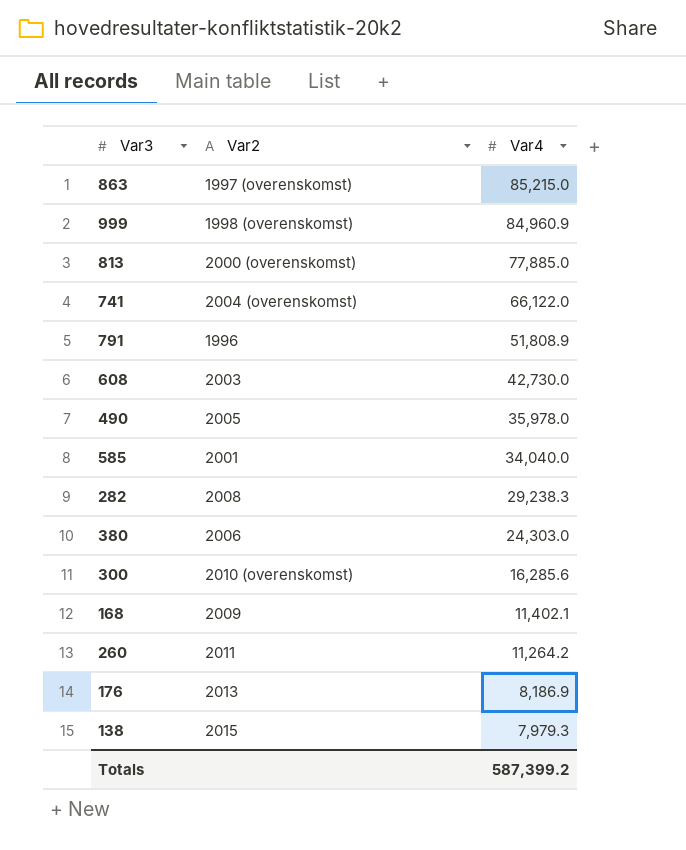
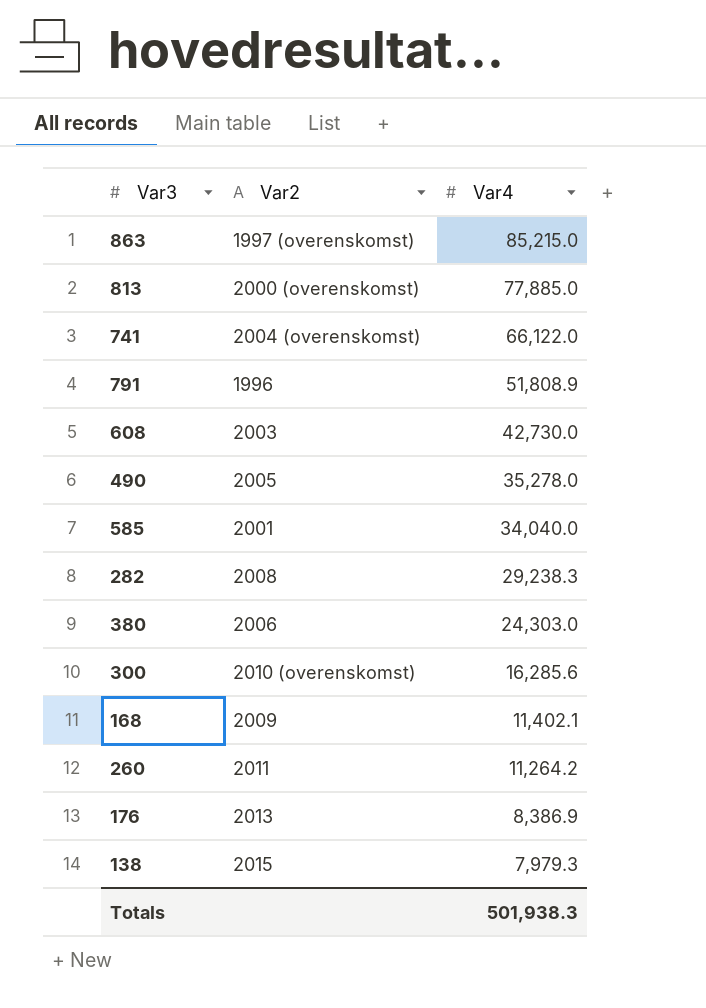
row 999: 1998 (overenskomst) | 84,960.9 -> none
490 | Var4: 35,978.0 -> 35,278.0
176 | Var4: 8,186.9 -> 8,386.9
Totals | Var4: 587,399.2 -> 501,938.3

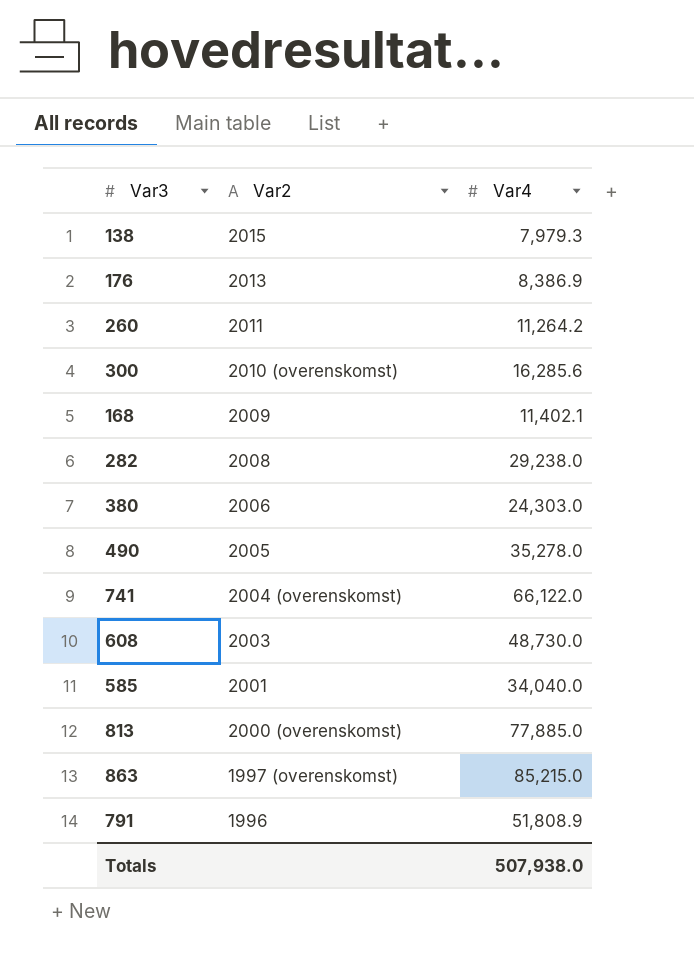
row order: Var4 descending -> Var2 descending
282 | Var4: 29,238.3 -> 29,238.0
608 | Var4: 42,730.0 -> 48,730.0
Totals | Var4: 501,938.3 -> 507,938.0

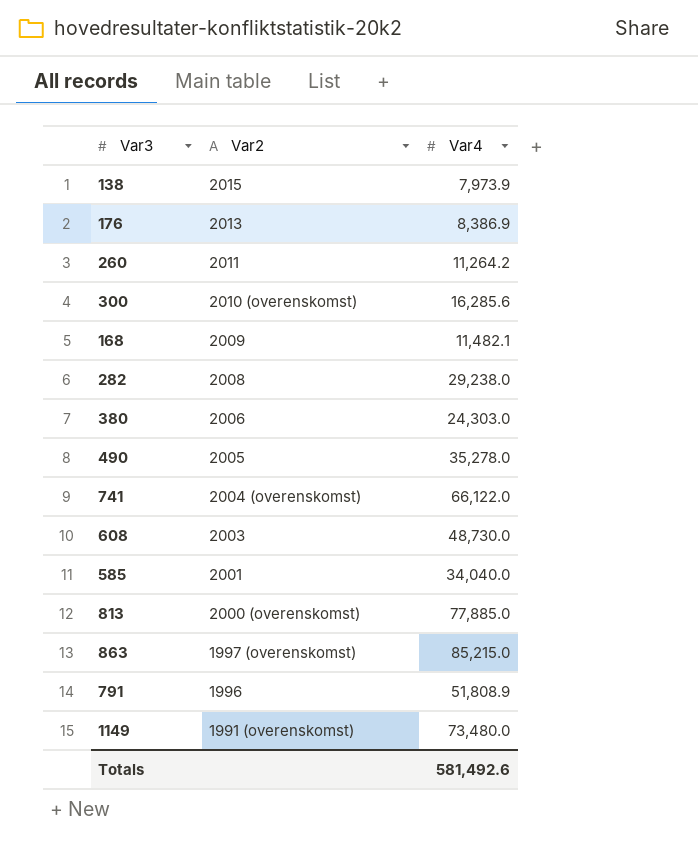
138 | Var4: 7,979.3 -> 7,973.9
168 | Var4: 11,402.1 -> 11,482.1
row 1149: none -> 1991 (overenskomst) | 73,480.0
Totals | Var4: 507,938.0 -> 581,492.6

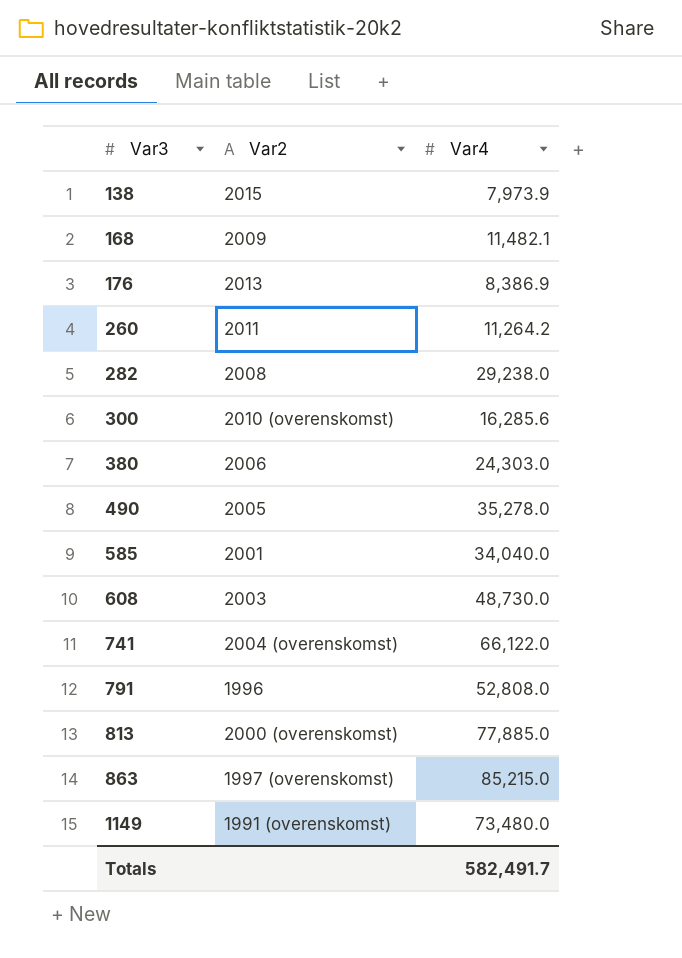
row order: Var2 descending -> Var3 ascending
791 | Var4: 51,808.9 -> 52,808.0
Totals | Var4: 581,492.6 -> 582,491.7

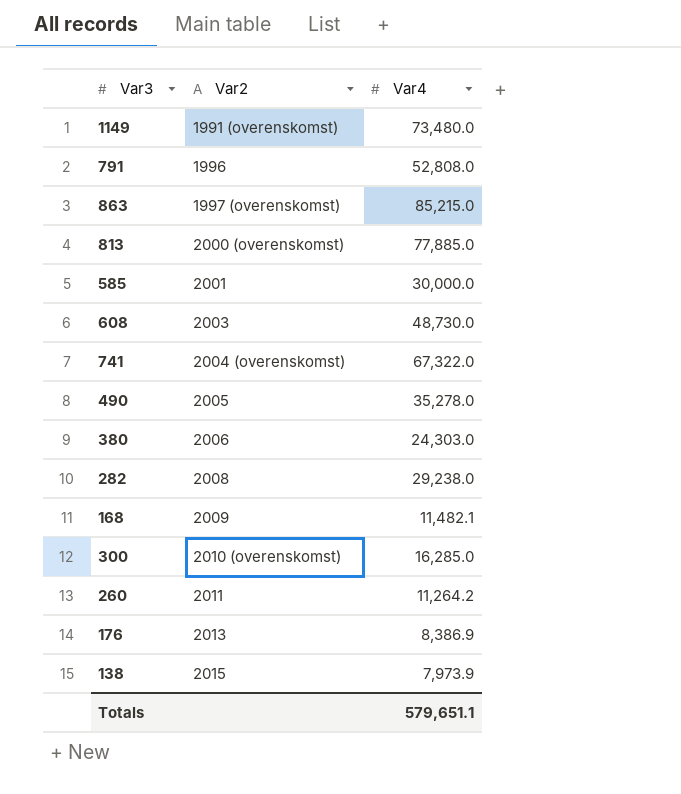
row order: Var3 ascending -> Var2 ascending
585 | Var4: 34,040.0 -> 30,000.0
741 | Var4: 66,122.0 -> 67,322.0
300 | Var4: 16,285.6 -> 16,285.0
Totals | Var4: 582,491.7 -> 579,651.1

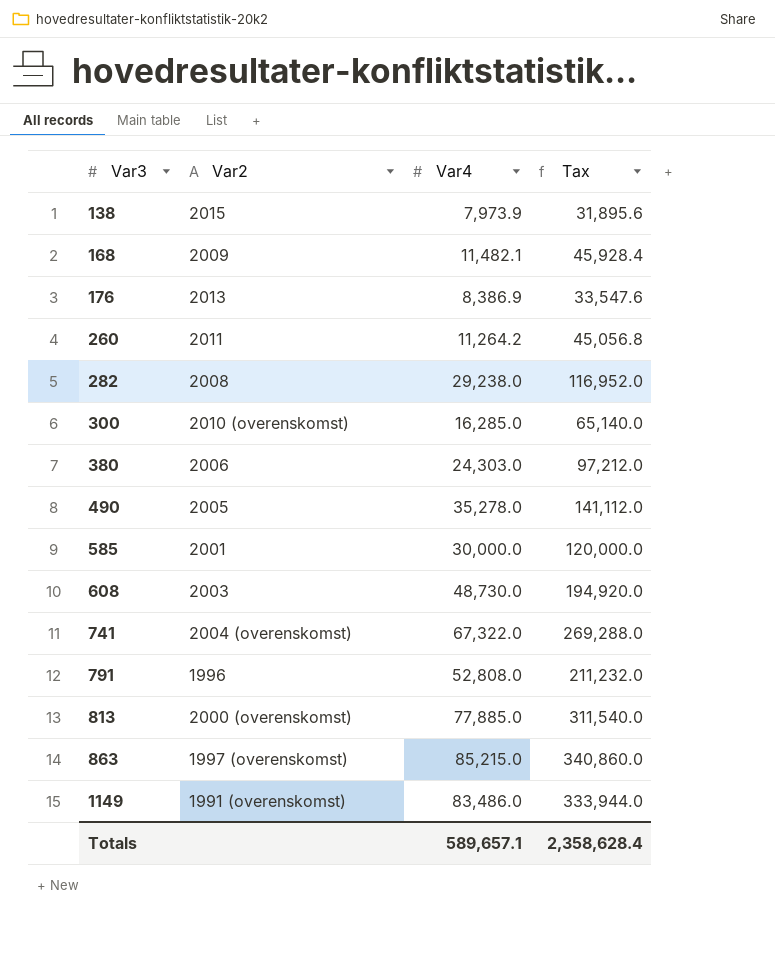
row order: Var2 ascending -> Var3 ascending
column Tax | formula: none -> [Var4] * 4
1149 | Var4: 73,480.0 -> 83,486.0
Totals | Var4: 579,651.1 -> 589,657.1

